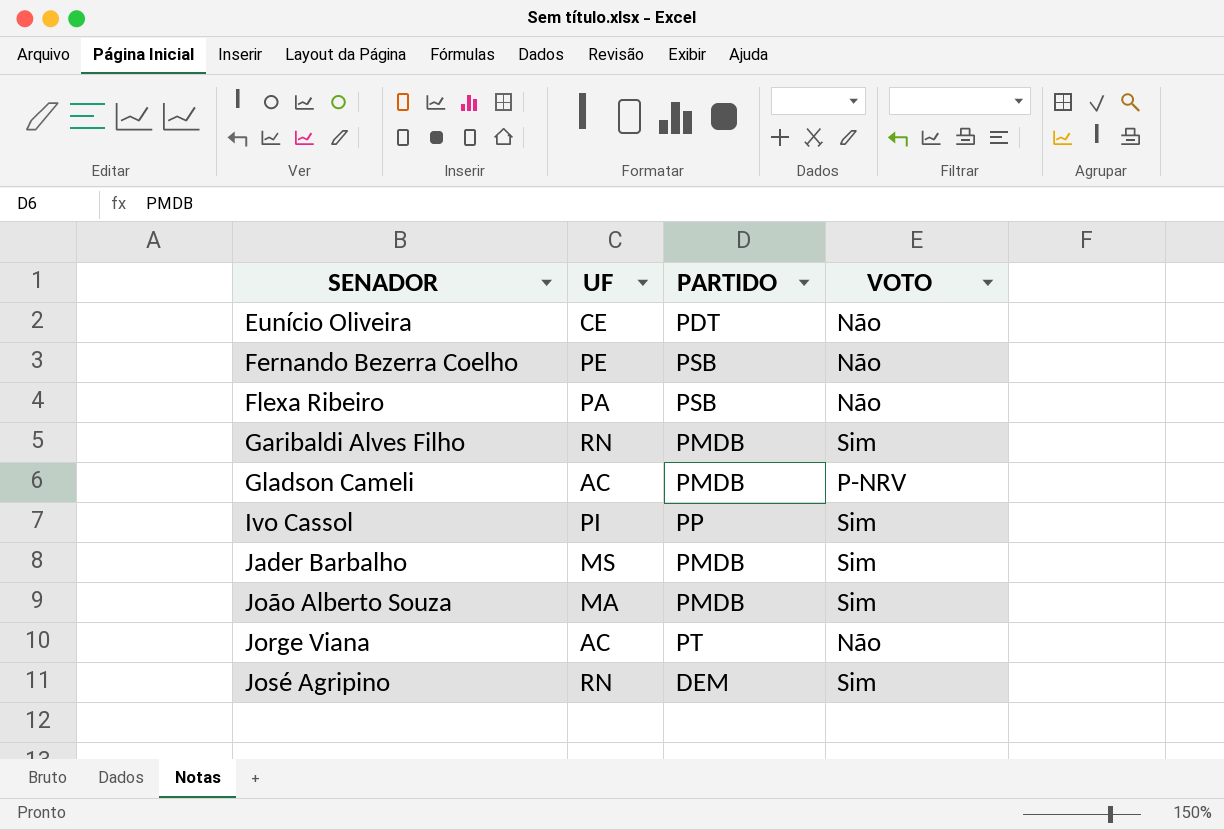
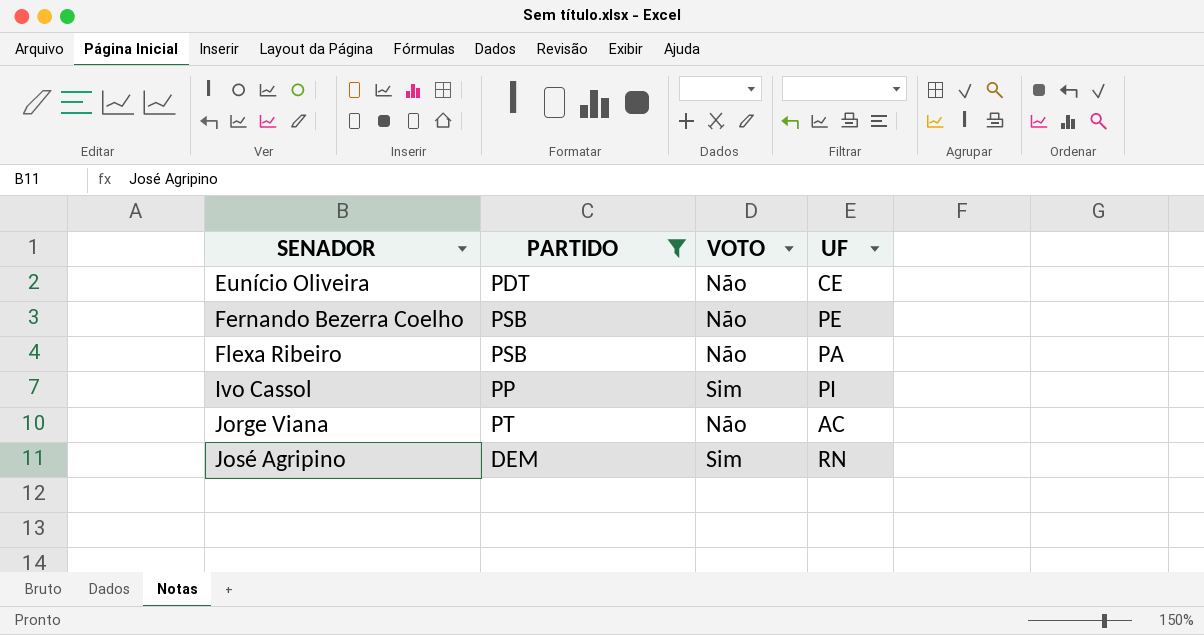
filter: none -> PARTIDO != PMDB
column UF | position: 2 -> 4

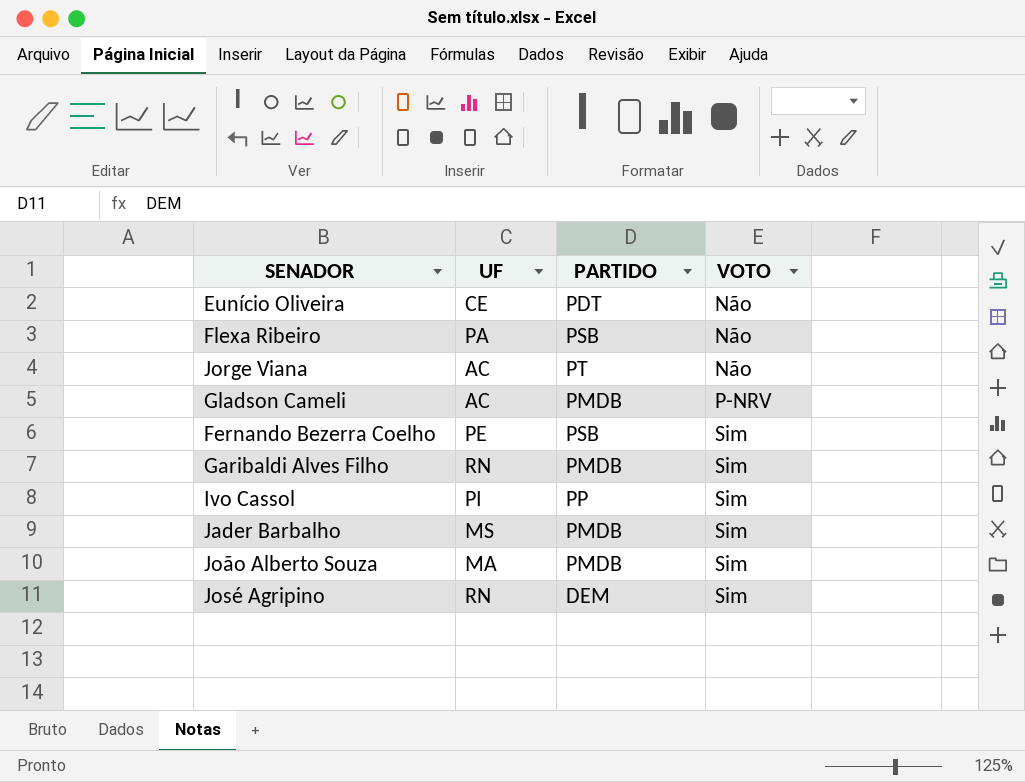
filter: PARTIDO != PMDB -> none
row order: SENADOR ascending -> VOTO ascending
column UF | position: 4 -> 2
Fernando Bezerra Coelho | VOTO: Não -> Sim

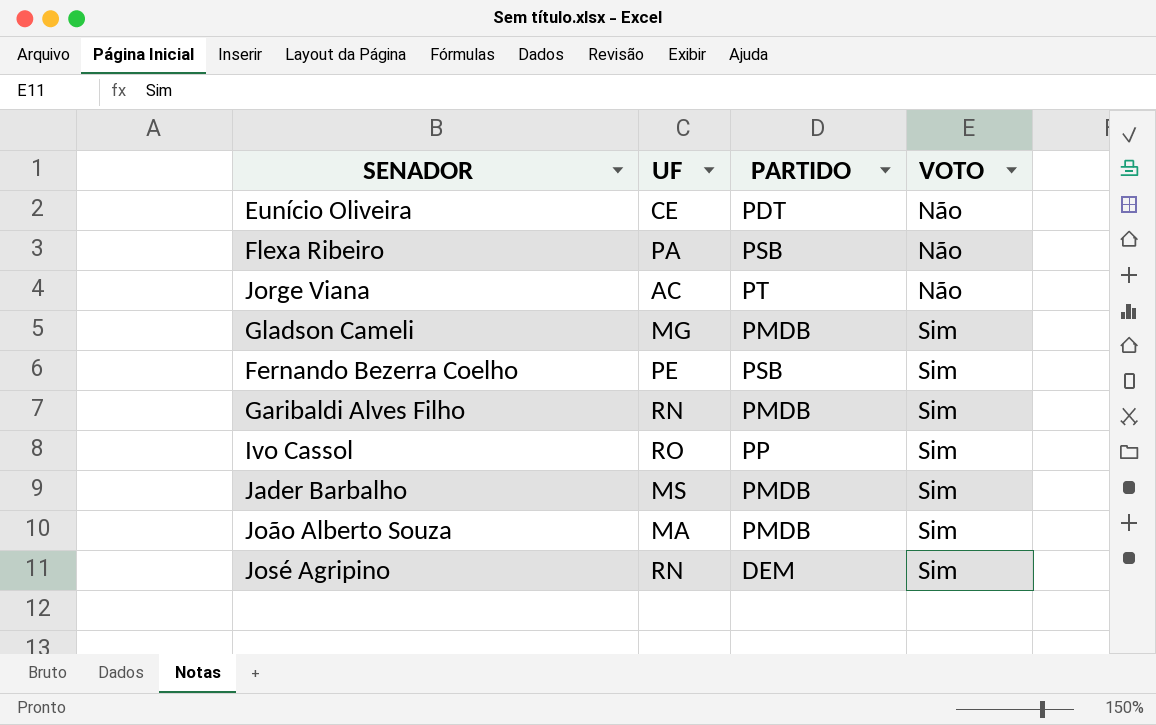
Gladson Cameli | UF: AC -> MG
Gladson Cameli | VOTO: P-NRV -> Sim
Ivo Cassol | UF: PI -> RO

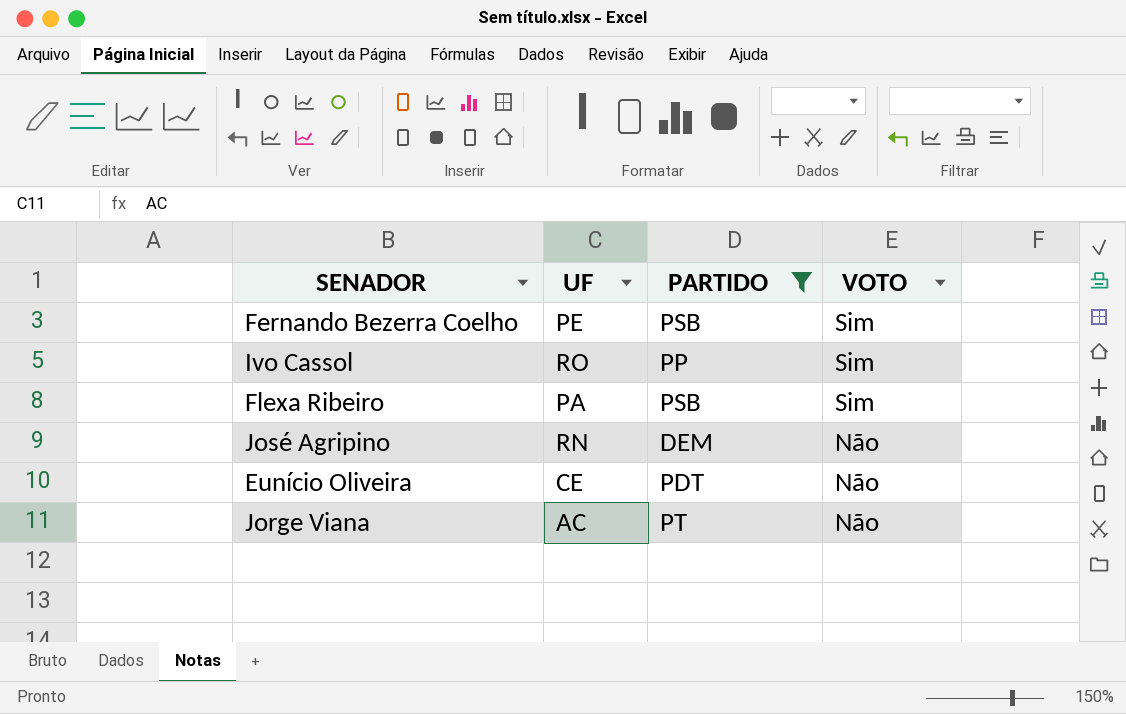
filter: none -> PARTIDO != PMDB
row order: VOTO ascending -> VOTO descending
Flexa Ribeiro | VOTO: Não -> Sim
José Agripino | VOTO: Sim -> Não

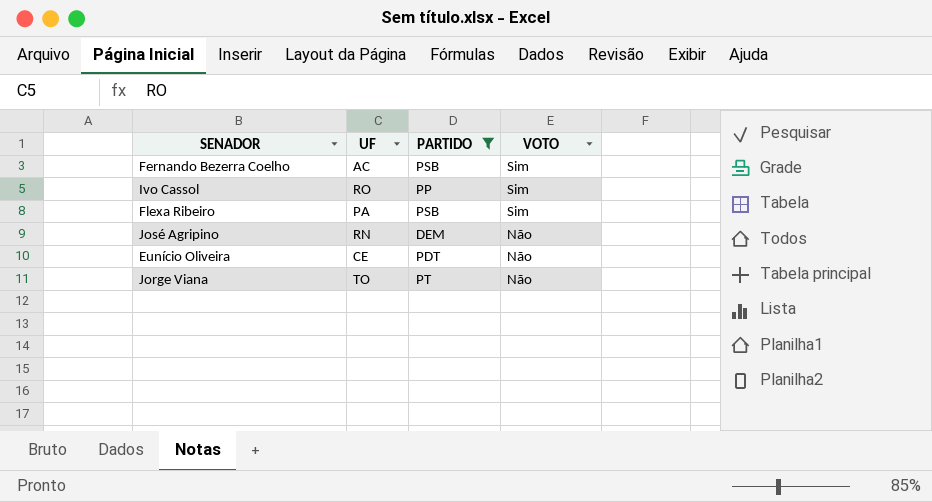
Fernando Bezerra Coelho | UF: PE -> AC
Jorge Viana | UF: AC -> TO

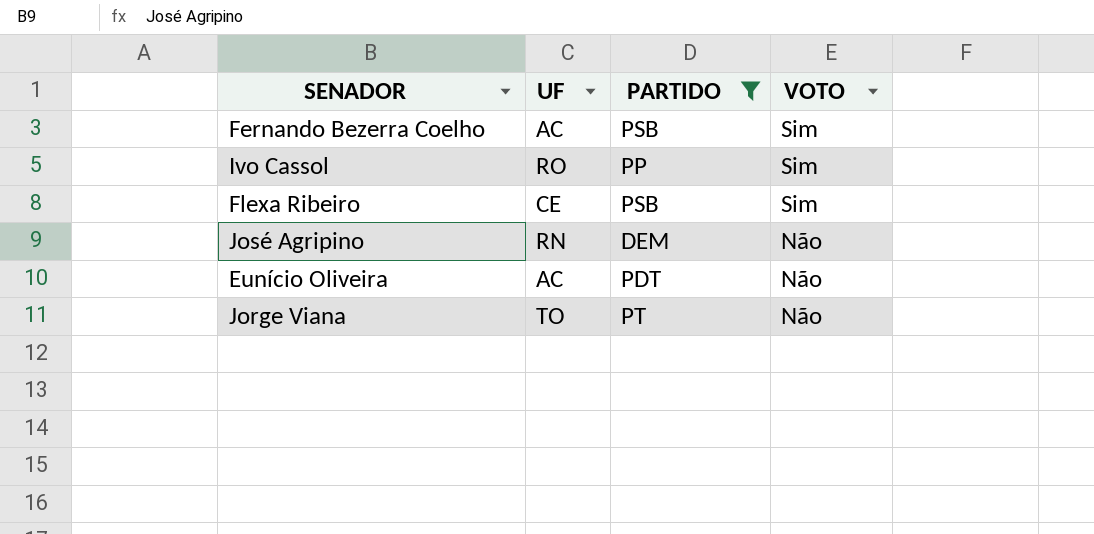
Flexa Ribeiro | UF: PA -> CE
Eunício Oliveira | UF: CE -> AC

